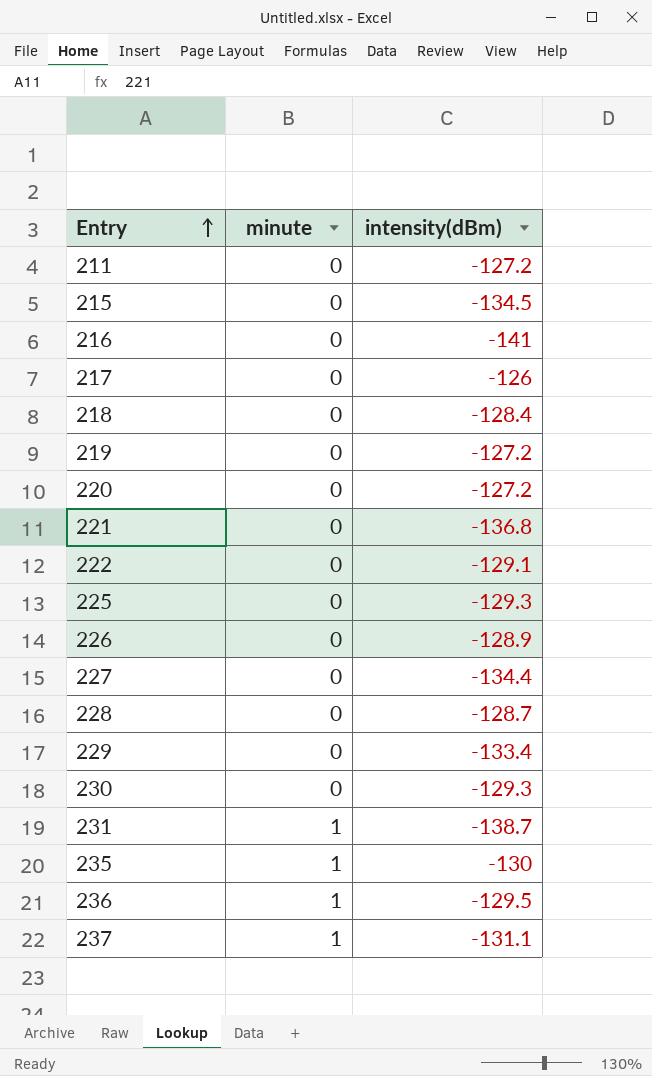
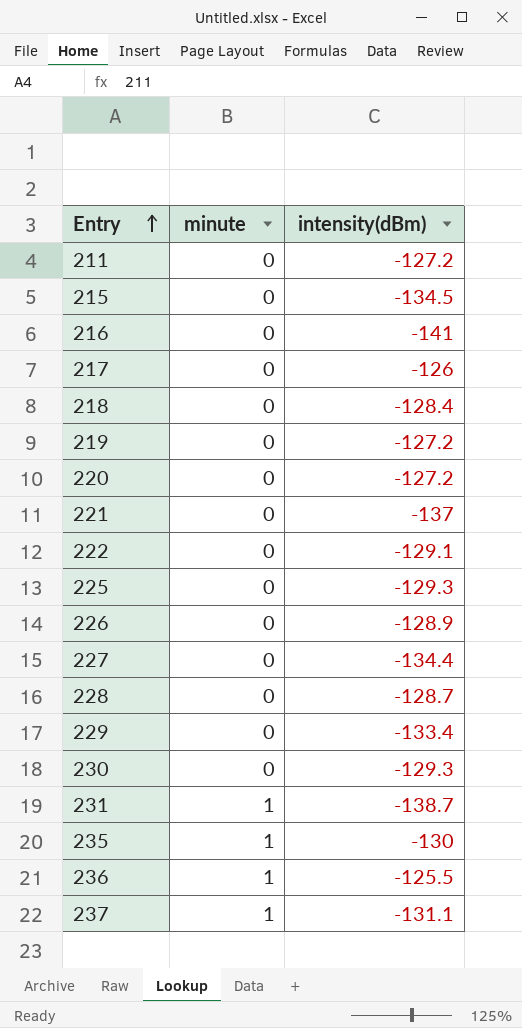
221 | intensity(dBm): -136.8 -> -137
236 | intensity(dBm): -129.5 -> -125.5

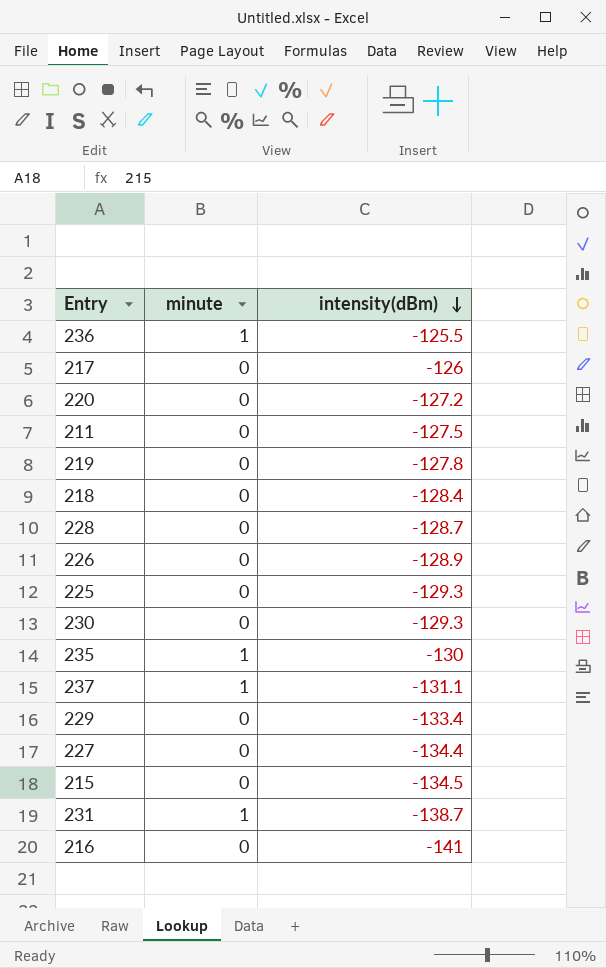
row order: Entry ascending -> intensity(dBm) descending
row 221: 0 | -137 -> none
row 222: 0 | -129.1 -> none
211 | intensity(dBm): -127.2 -> -127.5
219 | intensity(dBm): -127.2 -> -127.8

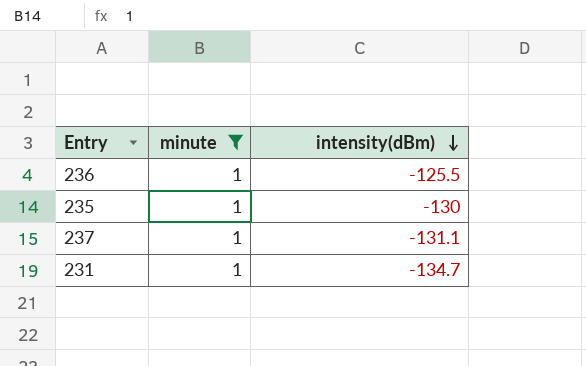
filter: none -> minute = 1
231 | intensity(dBm): -138.7 -> -134.7

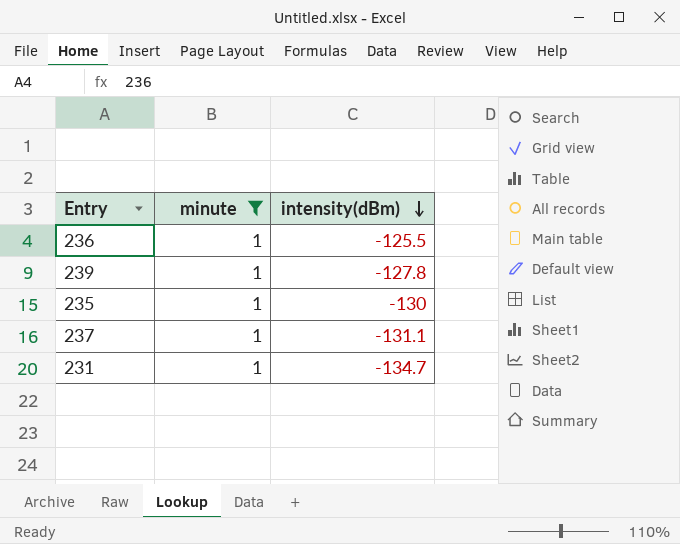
row 239: none -> 1 | -127.8

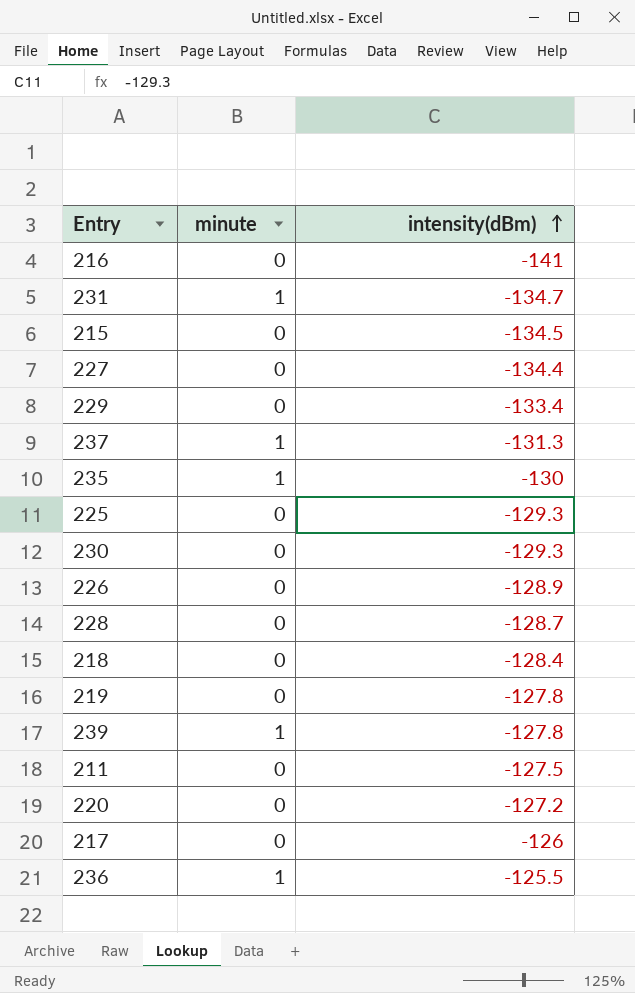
filter: minute = 1 -> none
row order: intensity(dBm) descending -> intensity(dBm) ascending
237 | intensity(dBm): -131.1 -> -131.3

